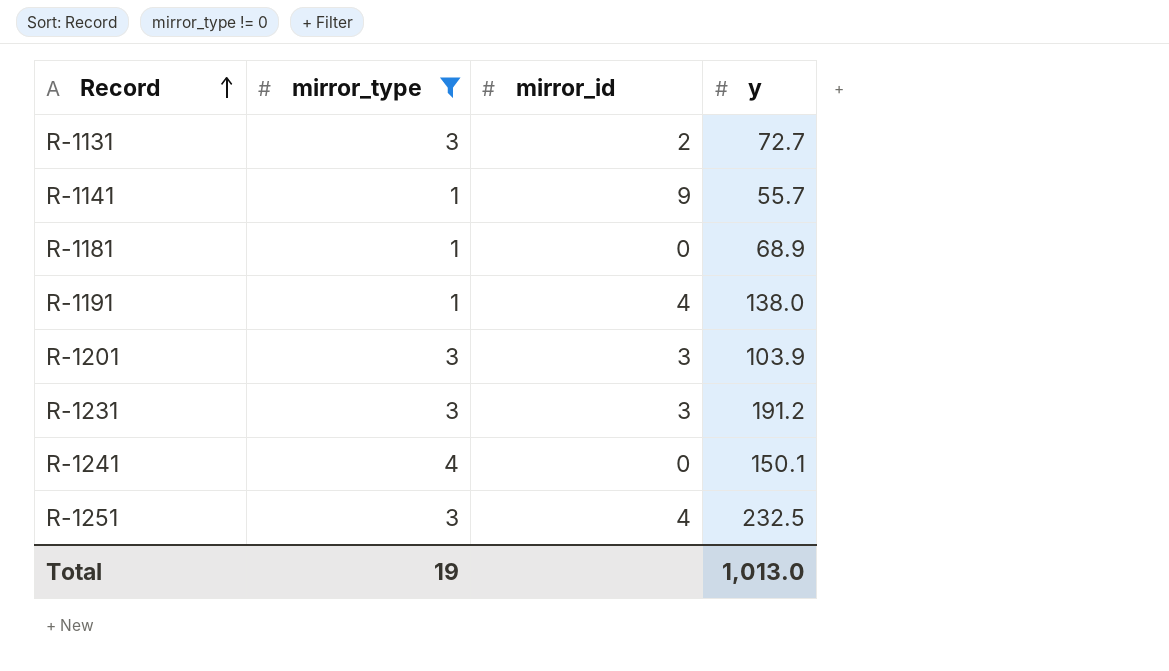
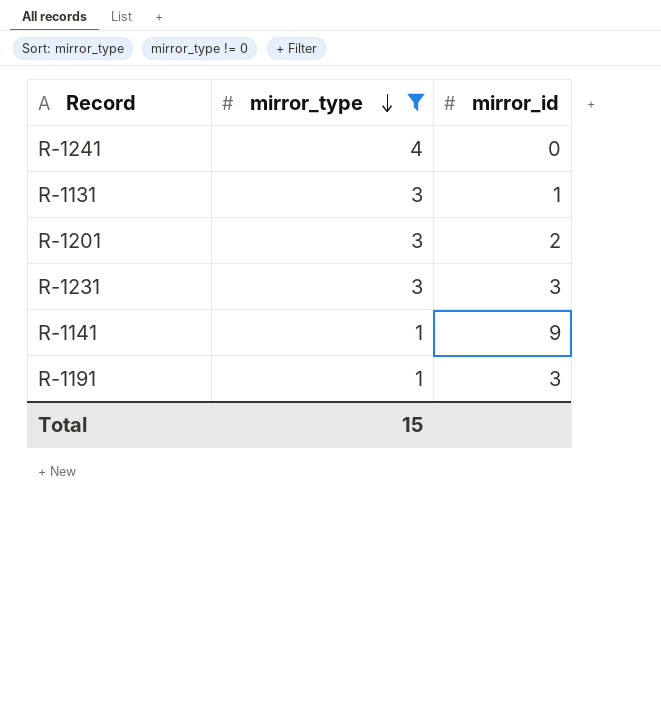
row order: Record ascending -> mirror_type descending
column y | position: 4 -> none
row R-1181: 1 | 0 | 68.9 -> none
row R-1251: 3 | 4 | 232.5 -> none
R-1131 | mirror_id: 2 -> 1
R-1201 | mirror_id: 3 -> 2
R-1191 | mirror_id: 4 -> 3
Total | mirror_type: 19 -> 15

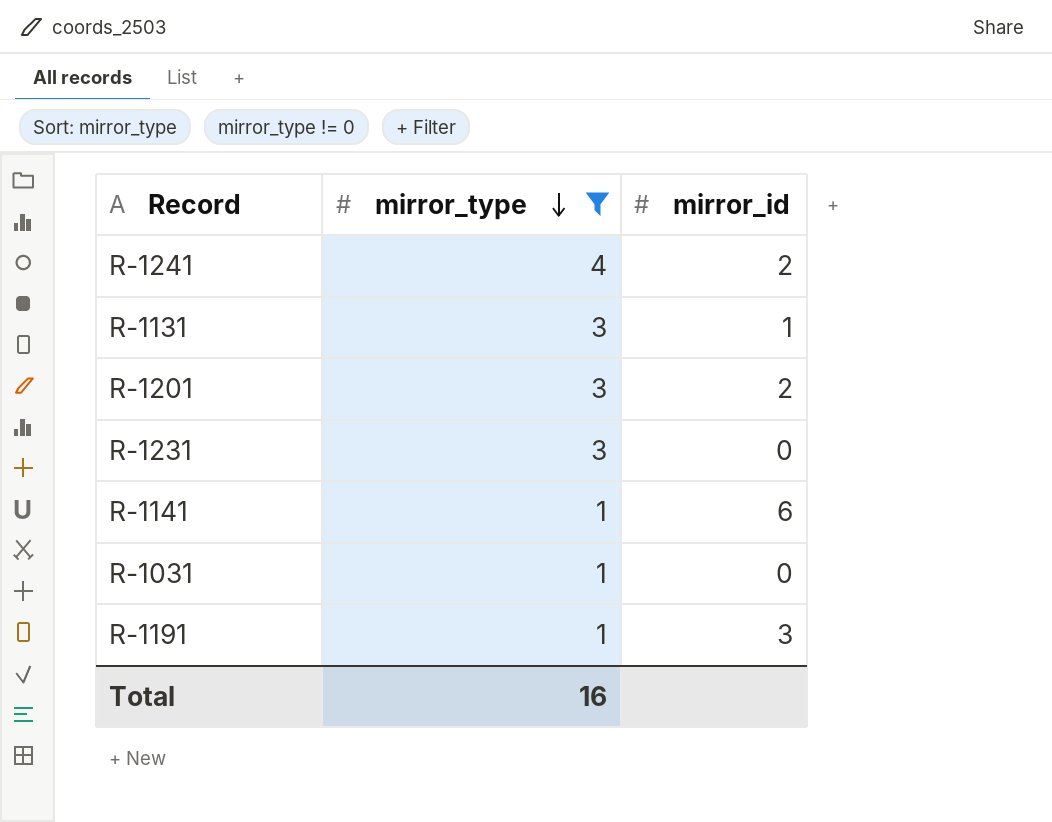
R-1241 | mirror_id: 0 -> 2
R-1231 | mirror_id: 3 -> 0
R-1141 | mirror_id: 9 -> 6
row R-1031: none -> 1 | 0
Total | mirror_type: 15 -> 16

